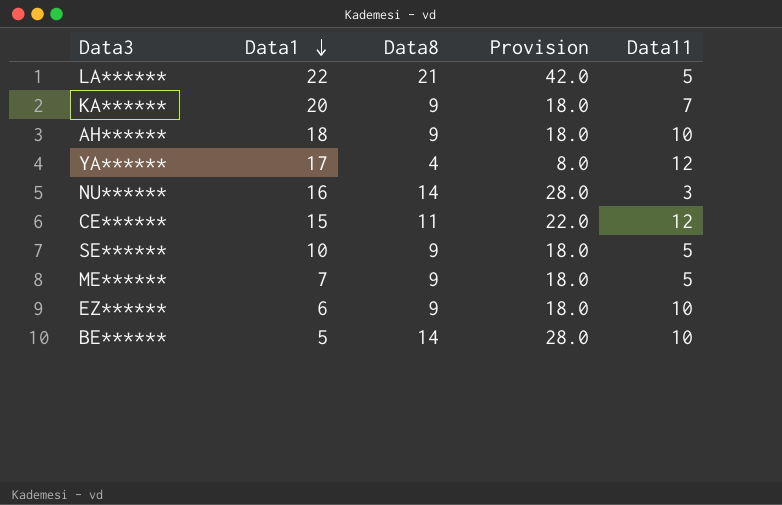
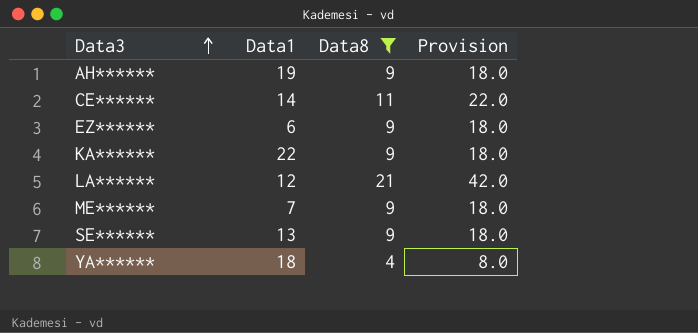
filter: none -> Data8 != 14
row order: Data1 descending -> Data3 ascending
column Data11 | position: 5 -> none
AH****** | Data1: 18 -> 19
CE****** | Data1: 15 -> 14
KA****** | Data1: 20 -> 22
LA****** | Data1: 22 -> 12
SE****** | Data1: 10 -> 13
YA****** | Data1: 17 -> 18

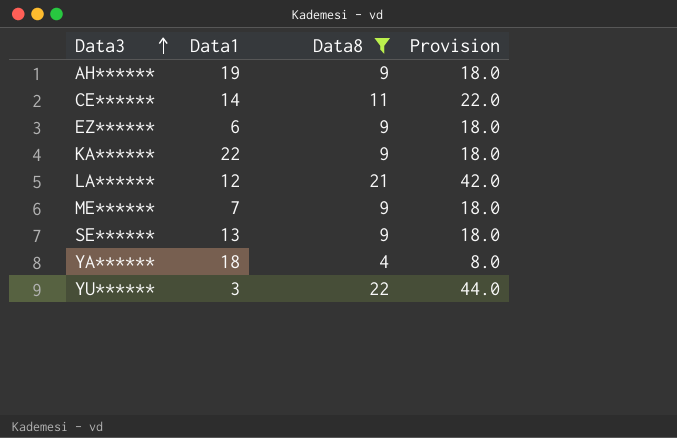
row YU******: none -> 3 | 22 | 44.0

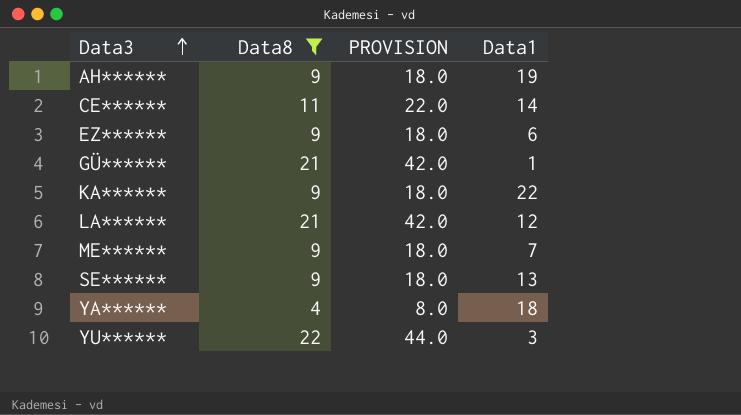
column name: Provision -> PROVISION
column Data1 | position: 2 -> 4
row GÜ******: none -> 21 | 42.0 | 1

